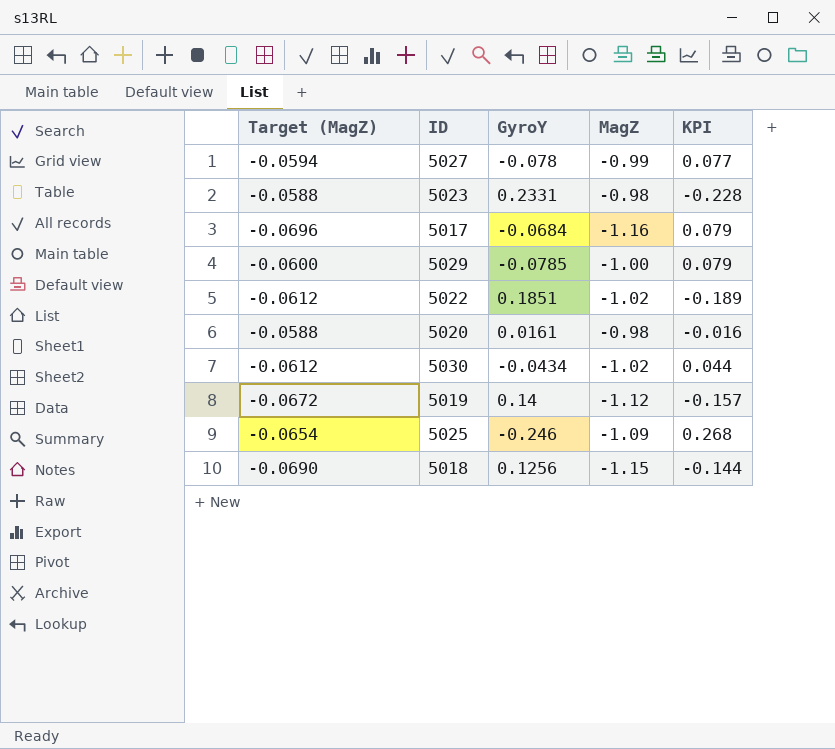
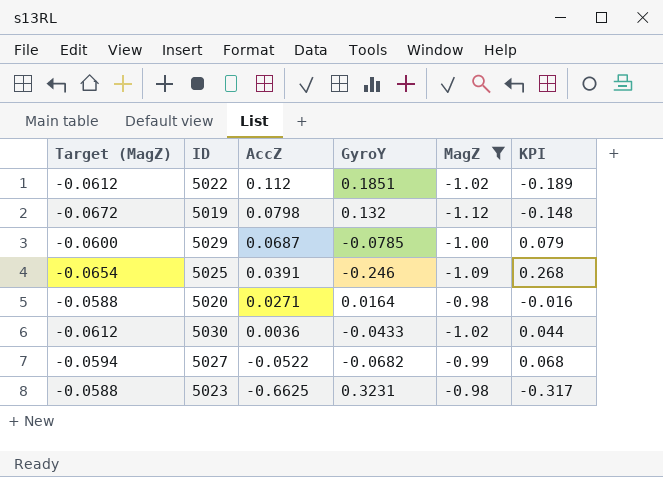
filter: none -> MagZ >= -1.12
row order: none -> AccZ descending
column AccZ | position: none -> 3
5019 | GyroY: 0.14 -> 0.132
5019 | KPI: -0.157 -> -0.148
5020 | GyroY: 0.0161 -> 0.0164
5030 | GyroY: -0.0434 -> -0.0433
5027 | GyroY: -0.078 -> -0.0682
5027 | KPI: 0.077 -> 0.068
5023 | GyroY: 0.2331 -> 0.3231
5023 | KPI: -0.228 -> -0.317

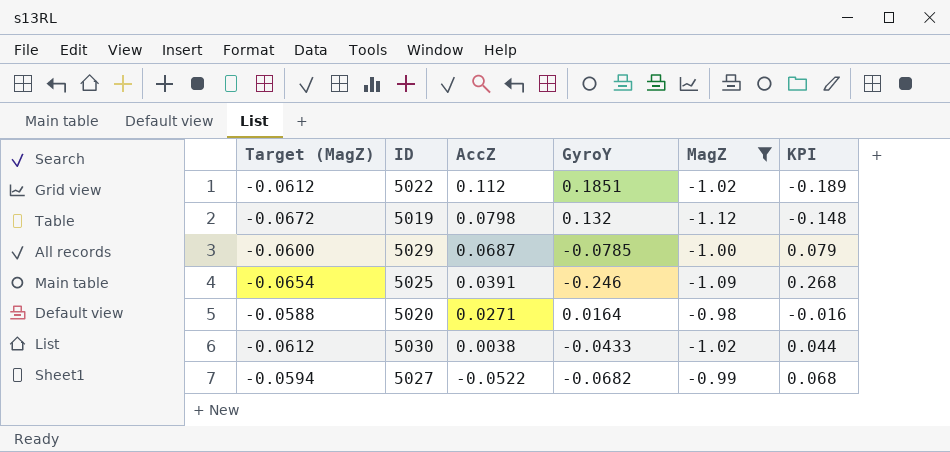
row 5023: -0.0588 | -0.6625 | 0.3231 | -0.98 | -0.317 -> none
5030 | AccZ: 0.0036 -> 0.0038

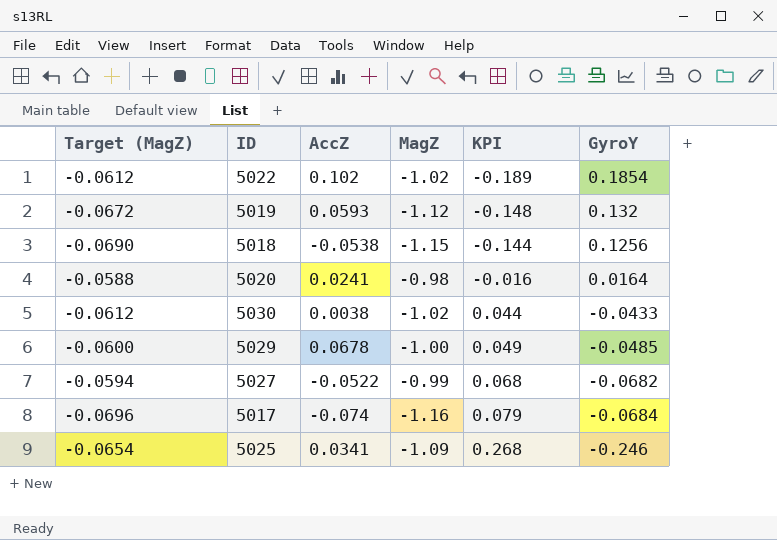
filter: MagZ >= -1.12 -> none
row order: AccZ descending -> KPI ascending
column GyroY | position: 4 -> 6
5022 | AccZ: 0.112 -> 0.102
5022 | GyroY: 0.1851 -> 0.1854
5019 | AccZ: 0.0798 -> 0.0593
5020 | AccZ: 0.0271 -> 0.0241
5029 | AccZ: 0.0687 -> 0.0678
5029 | KPI: 0.079 -> 0.049
5029 | GyroY: -0.0785 -> -0.0485
5025 | AccZ: 0.0391 -> 0.0341

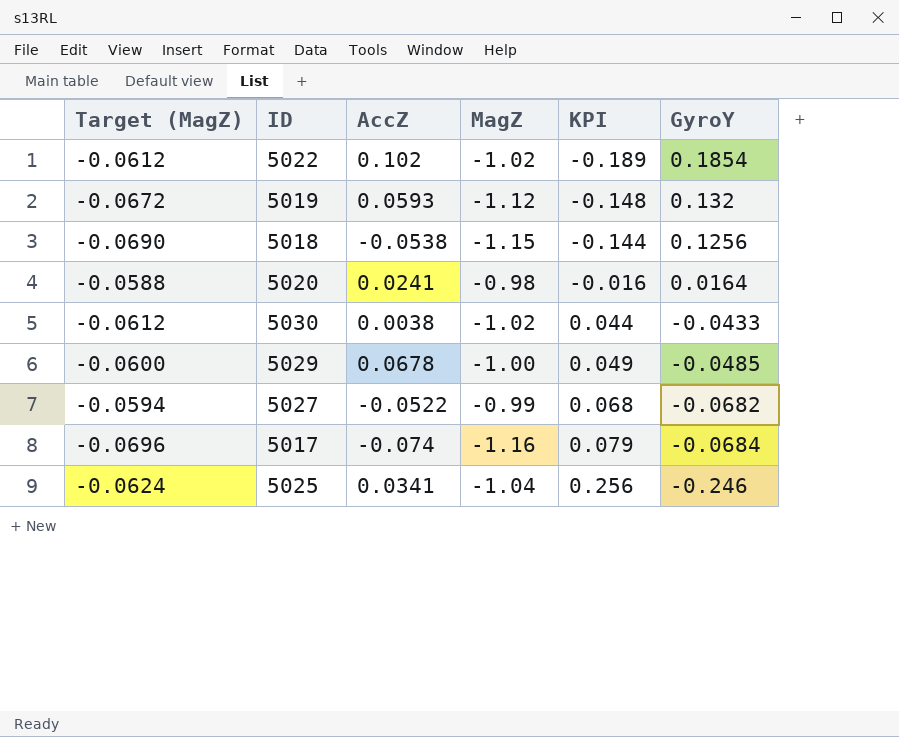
5025 | Target (MagZ): -0.0654 -> -0.0624
5025 | MagZ: -1.09 -> -1.04
5025 | KPI: 0.268 -> 0.256

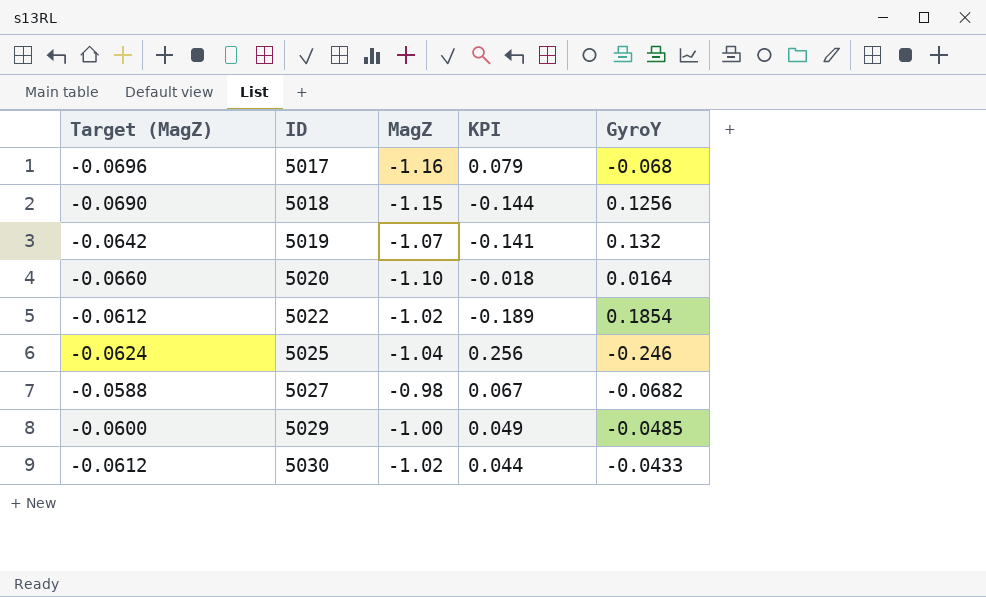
row order: KPI ascending -> ID ascending
column AccZ | position: 3 -> none
5017 | GyroY: -0.0684 -> -0.068
5019 | Target (MagZ): -0.0672 -> -0.0642
5019 | MagZ: -1.12 -> -1.07
5019 | KPI: -0.148 -> -0.141
5020 | Target (MagZ): -0.0588 -> -0.0660
5020 | MagZ: -0.98 -> -1.10
5020 | KPI: -0.016 -> -0.018
5027 | Target (MagZ): -0.0594 -> -0.0588
5027 | MagZ: -0.99 -> -0.98
5027 | KPI: 0.068 -> 0.067

